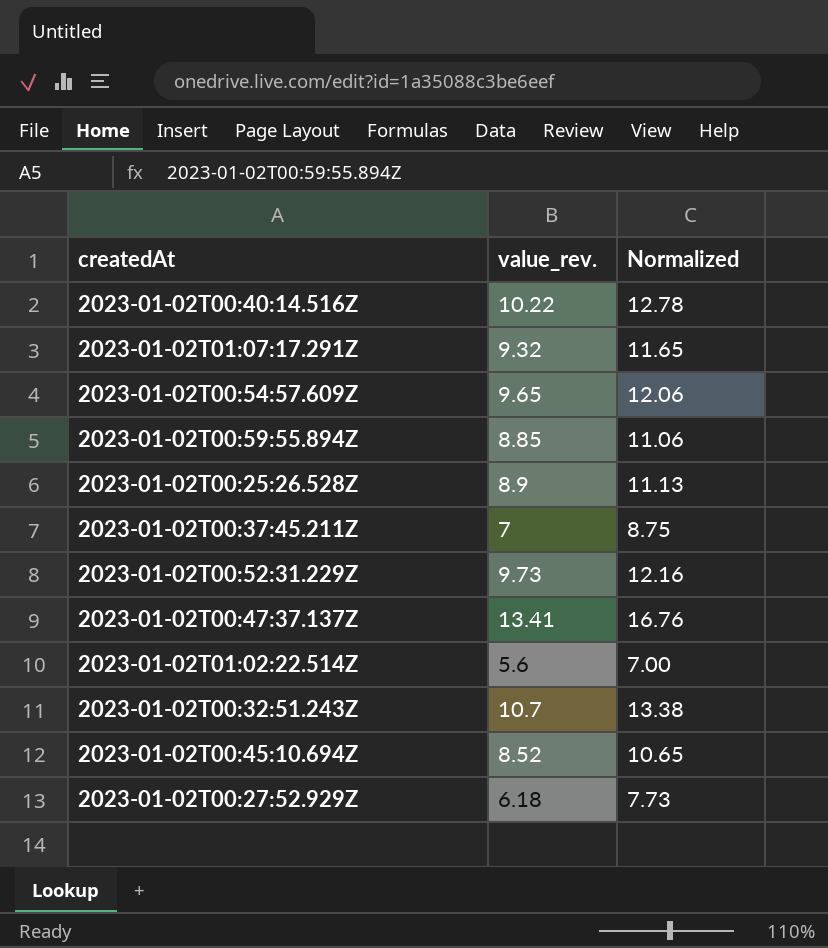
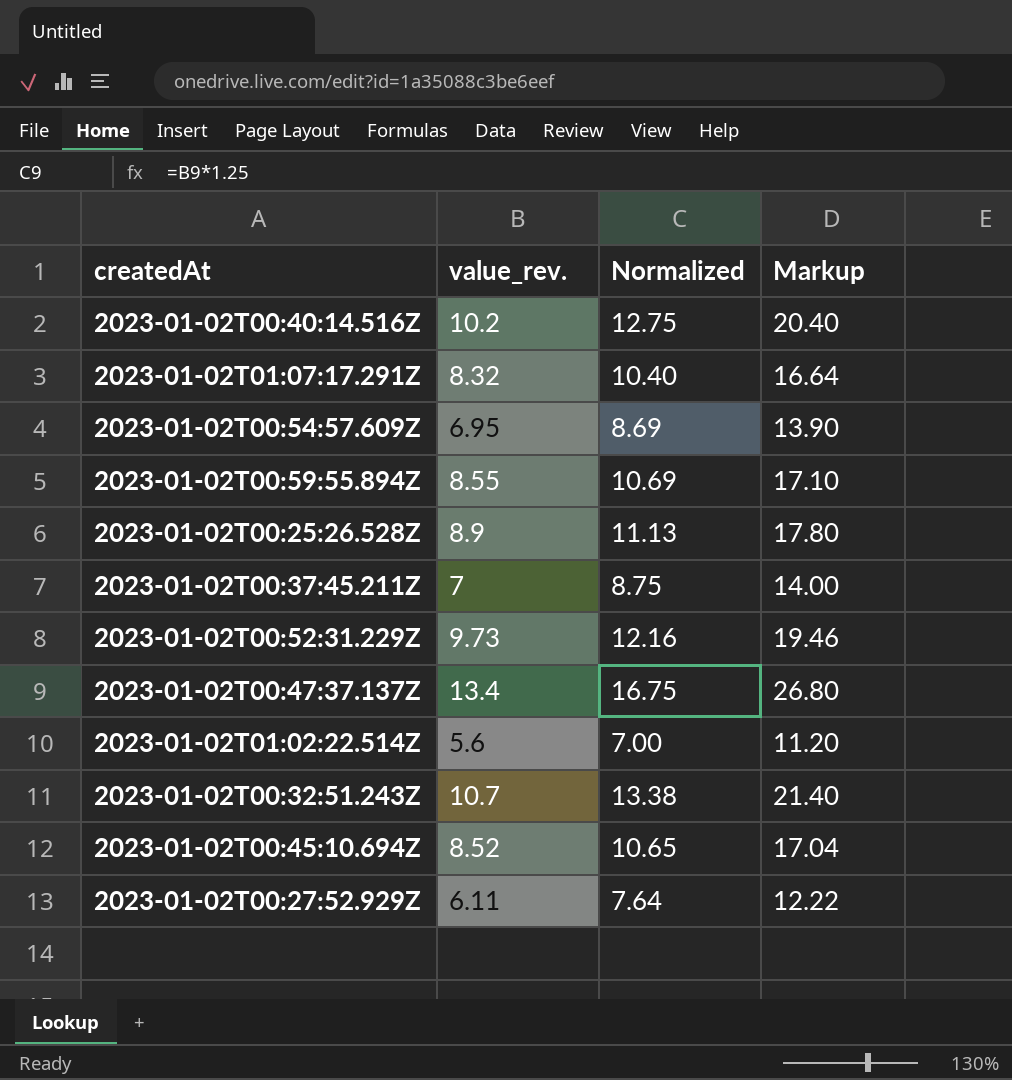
column Markup | formula: none -> [value_rev.] * 2
2023-01-02T00:40:14.516Z | value_rev.: 10.22 -> 10.2
2023-01-02T00:40:14.516Z | Normalized: 12.78 -> 12.75
2023-01-02T01:07:17.291Z | value_rev.: 9.32 -> 8.32
2023-01-02T01:07:17.291Z | Normalized: 11.65 -> 10.40
2023-01-02T00:54:57.609Z | value_rev.: 9.65 -> 6.95
2023-01-02T00:54:57.609Z | Normalized: 12.06 -> 8.69
2023-01-02T00:59:55.894Z | value_rev.: 8.85 -> 8.55
2023-01-02T00:59:55.894Z | Normalized: 11.06 -> 10.69
2023-01-02T00:47:37.137Z | value_rev.: 13.41 -> 13.4
2023-01-02T00:47:37.137Z | Normalized: 16.76 -> 16.75
2023-01-02T00:27:52.929Z | value_rev.: 6.18 -> 6.11
2023-01-02T00:27:52.929Z | Normalized: 7.73 -> 7.64

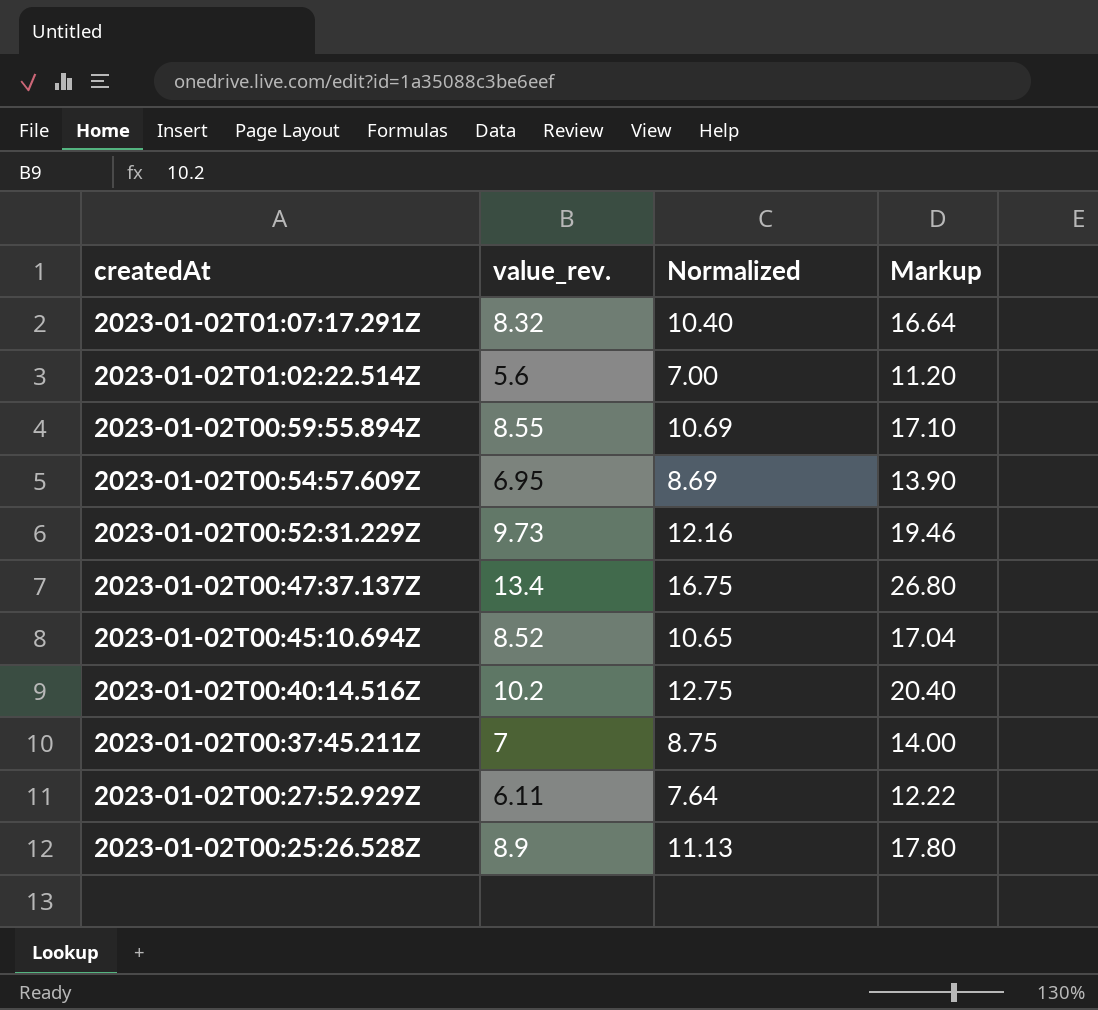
row order: none -> createdAt descending
row 2023-01-02T00:32:51.243Z: 10.7 | 13.38 | 21.40 -> none

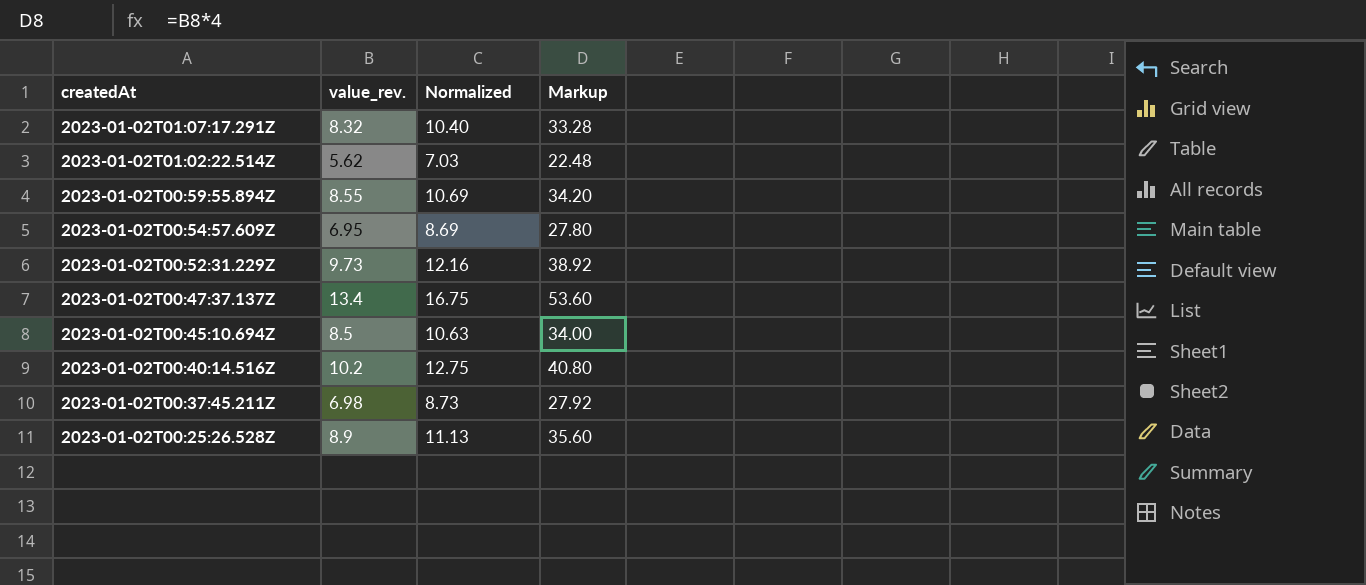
column Markup | formula: [value_rev.] * 2 -> [value_rev.] * 4
row 2023-01-02T00:27:52.929Z: 6.11 | 7.64 | 12.22 -> none
2023-01-02T01:02:22.514Z | value_rev.: 5.6 -> 5.62
2023-01-02T01:02:22.514Z | Normalized: 7.00 -> 7.03
2023-01-02T00:45:10.694Z | value_rev.: 8.52 -> 8.5
2023-01-02T00:45:10.694Z | Normalized: 10.65 -> 10.63
2023-01-02T00:37:45.211Z | value_rev.: 7 -> 6.98
2023-01-02T00:37:45.211Z | Normalized: 8.75 -> 8.73

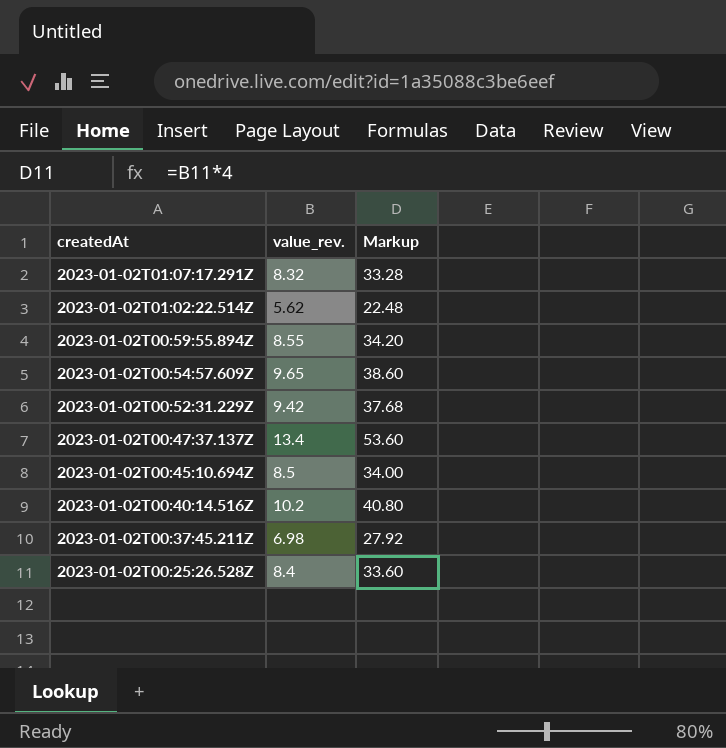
column Normalized | formula: [value_rev.] * 1.25 -> none
2023-01-02T00:54:57.609Z | value_rev.: 6.95 -> 9.65
2023-01-02T00:54:57.609Z | Markup: 27.80 -> 38.60
2023-01-02T00:52:31.229Z | value_rev.: 9.73 -> 9.42
2023-01-02T00:52:31.229Z | Markup: 38.92 -> 37.68
2023-01-02T00:25:26.528Z | value_rev.: 8.9 -> 8.4
2023-01-02T00:25:26.528Z | Markup: 35.60 -> 33.60

